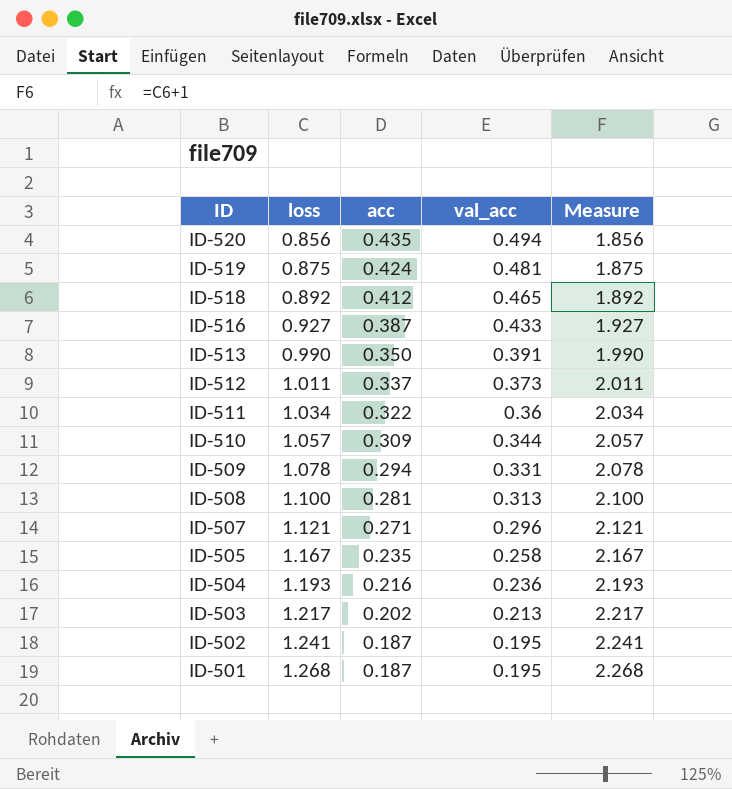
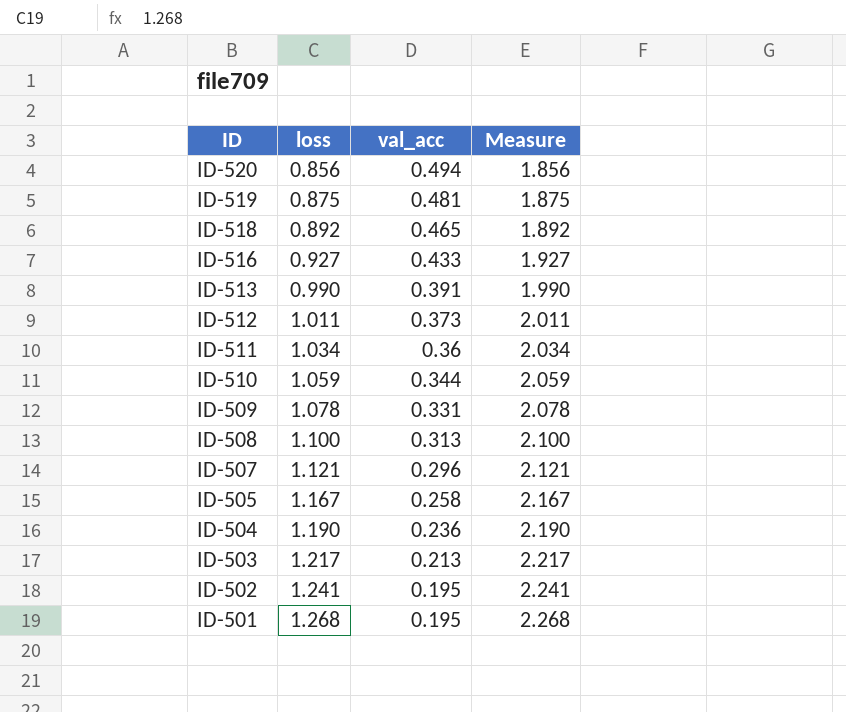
column acc | position: 3 -> none
ID-510 | loss: 1.057 -> 1.059
ID-510 | Measure: 2.057 -> 2.059
ID-504 | loss: 1.193 -> 1.190
ID-504 | Measure: 2.193 -> 2.190

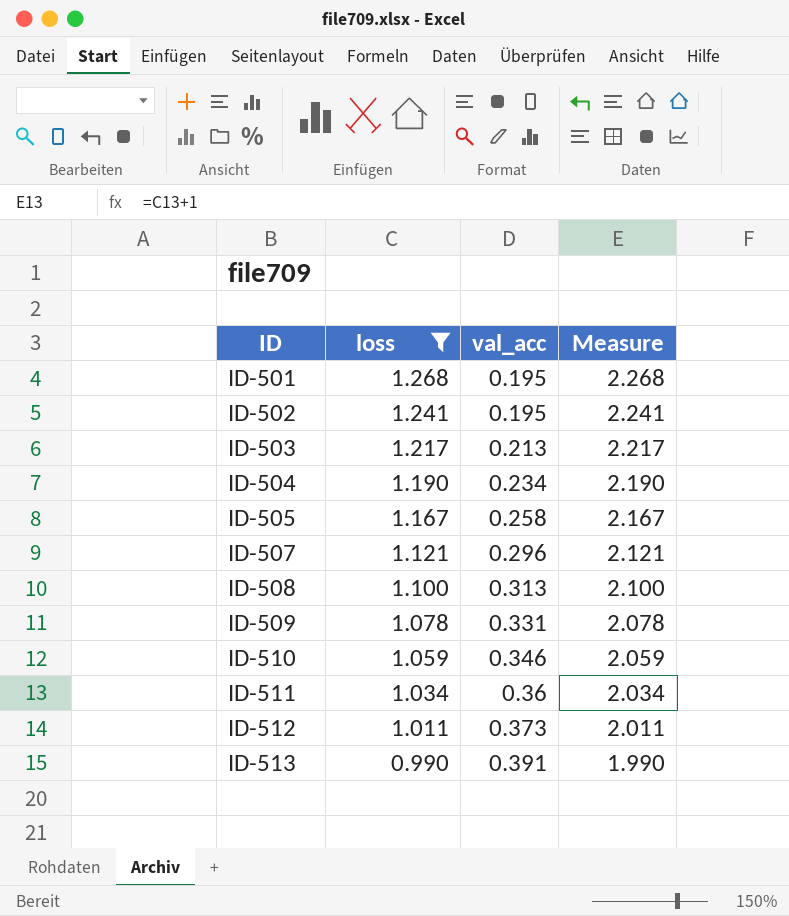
filter: none -> loss >= 0.990
row order: ID descending -> ID ascending
ID-504 | val_acc: 0.236 -> 0.234
ID-510 | val_acc: 0.344 -> 0.346

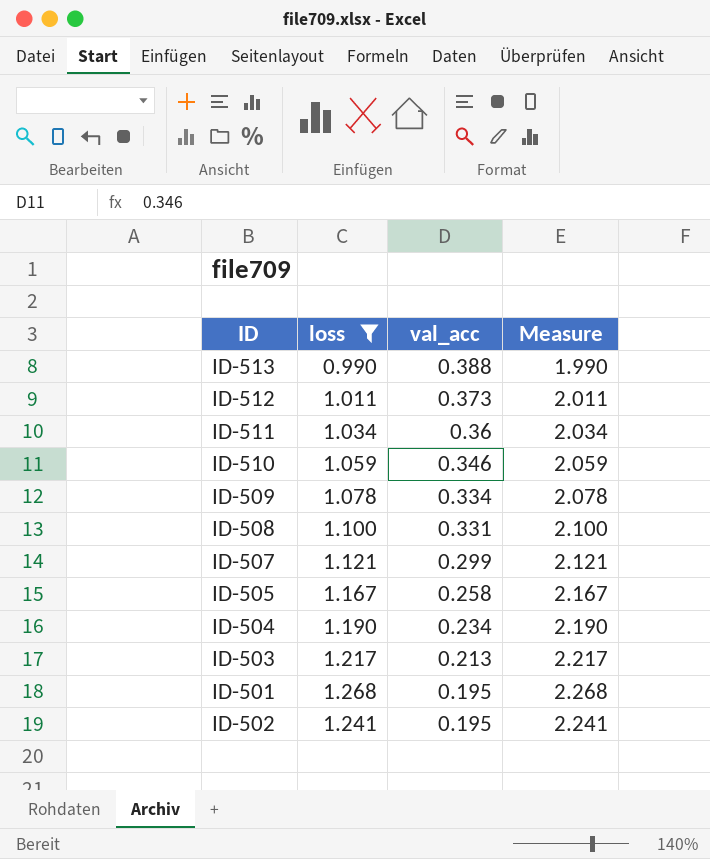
row order: ID ascending -> val_acc descending
ID-513 | val_acc: 0.391 -> 0.388
ID-509 | val_acc: 0.331 -> 0.334
ID-508 | val_acc: 0.313 -> 0.331
ID-507 | val_acc: 0.296 -> 0.299

